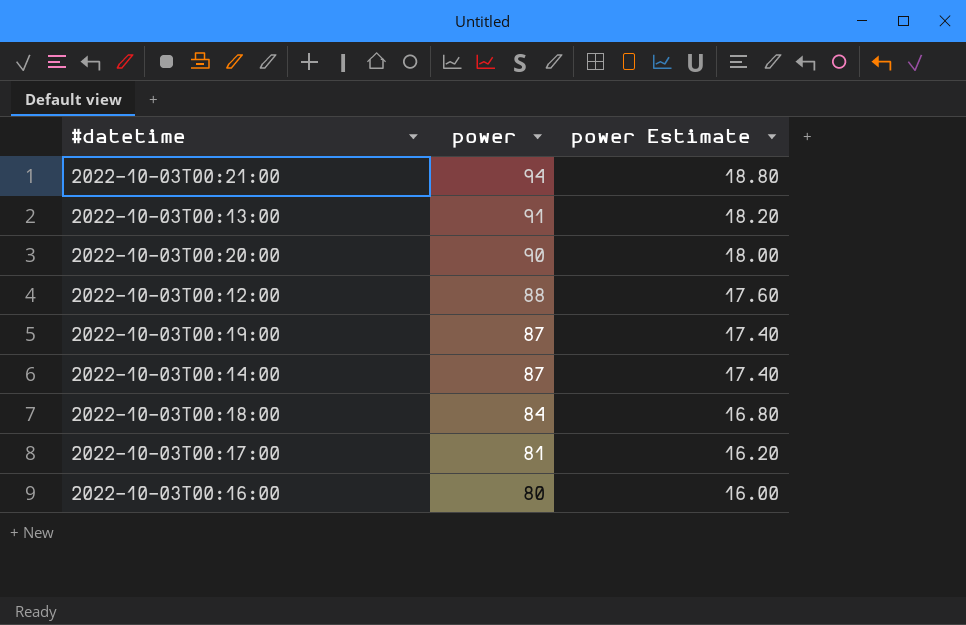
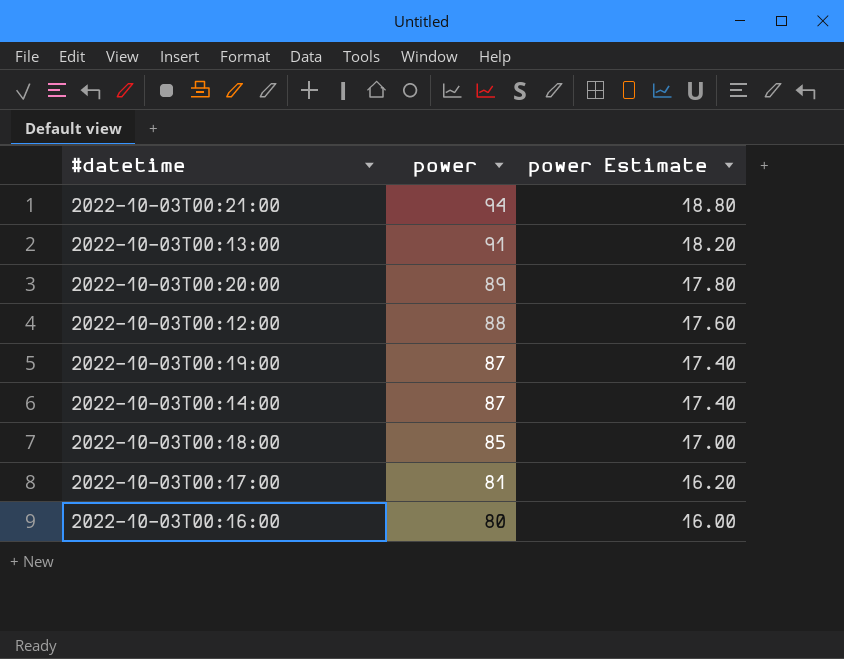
2022-10-03T00:20:00 | power: 90 -> 89
2022-10-03T00:20:00 | power Estimate: 18.00 -> 17.80
2022-10-03T00:18:00 | power: 84 -> 85
2022-10-03T00:18:00 | power Estimate: 16.80 -> 17.00

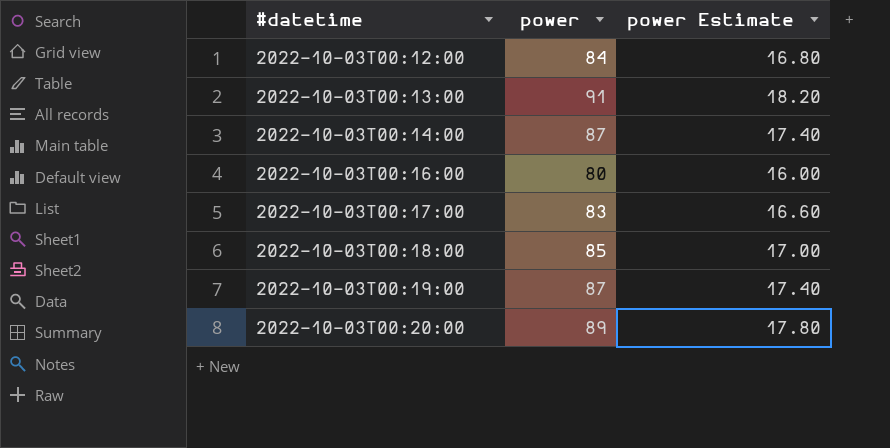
row order: power descending -> #datetime ascending
row 2022-10-03T00:21:00: 94 | 18.80 -> none
2022-10-03T00:12:00 | power: 88 -> 84
2022-10-03T00:12:00 | power Estimate: 17.60 -> 16.80
2022-10-03T00:17:00 | power: 81 -> 83
2022-10-03T00:17:00 | power Estimate: 16.20 -> 16.60

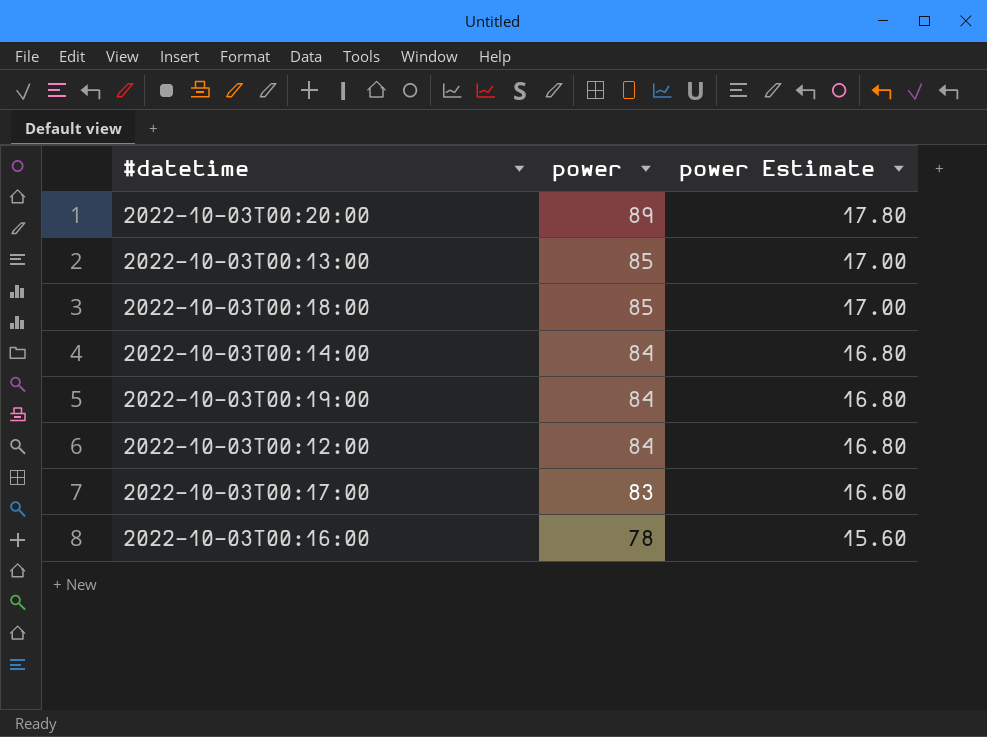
row order: #datetime ascending -> power descending
2022-10-03T00:13:00 | power: 91 -> 85
2022-10-03T00:13:00 | power Estimate: 18.20 -> 17.00
2022-10-03T00:14:00 | power: 87 -> 84
2022-10-03T00:14:00 | power Estimate: 17.40 -> 16.80
2022-10-03T00:19:00 | power: 87 -> 84
2022-10-03T00:19:00 | power Estimate: 17.40 -> 16.80
2022-10-03T00:16:00 | power: 80 -> 78
2022-10-03T00:16:00 | power Estimate: 16.00 -> 15.60

